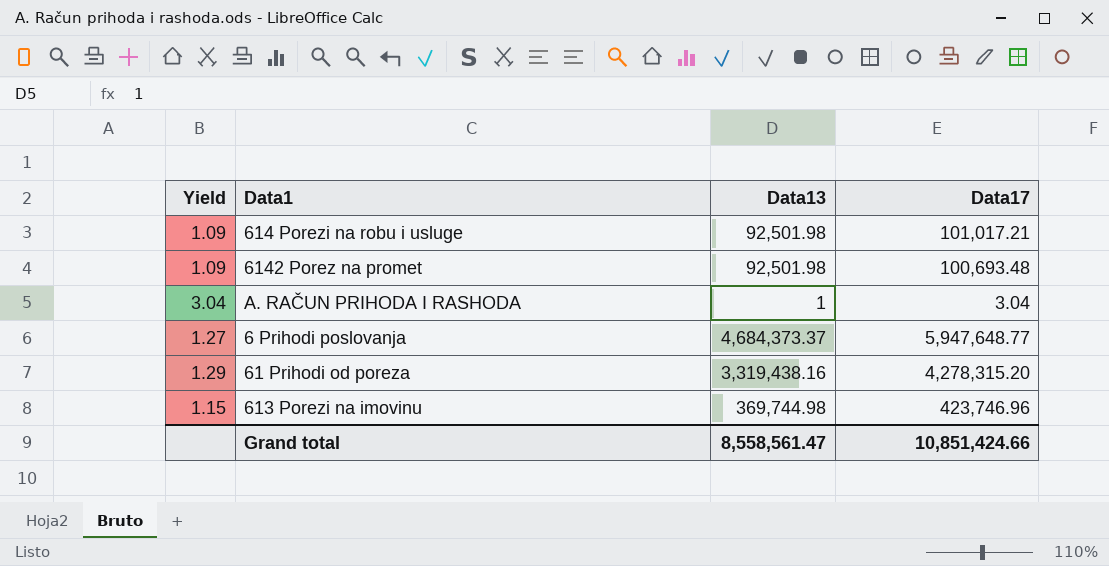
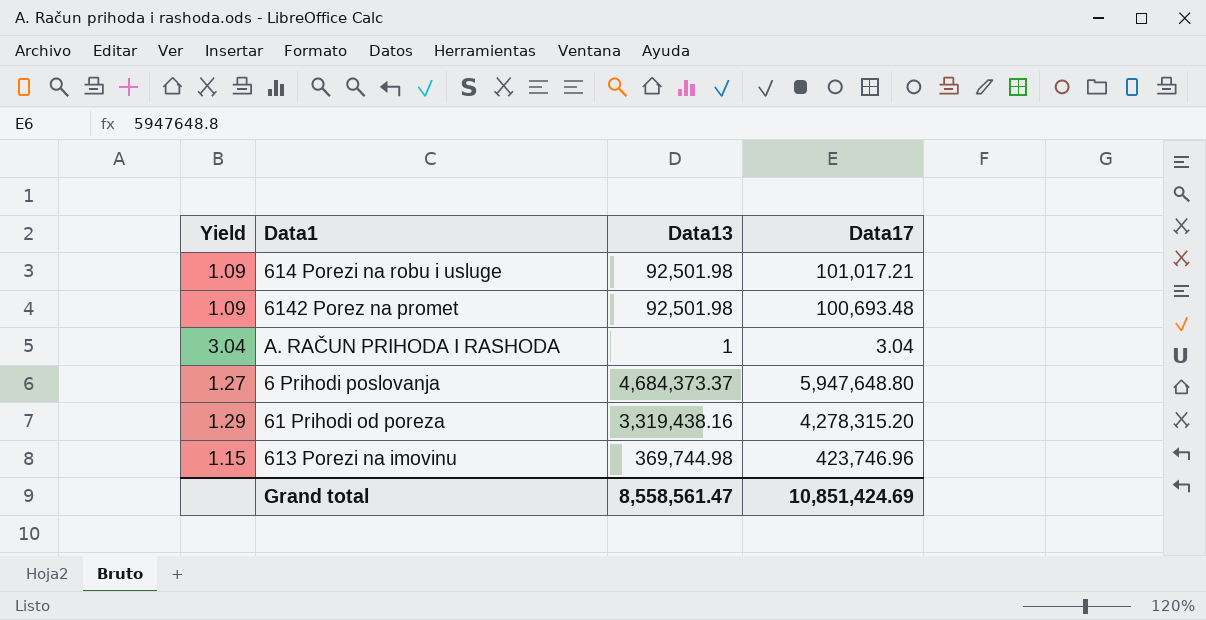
6 Prihodi poslovanja | Data17: 5,947,648.77 -> 5,947,648.80
Grand total | Data17: 10,851,424.66 -> 10,851,424.69

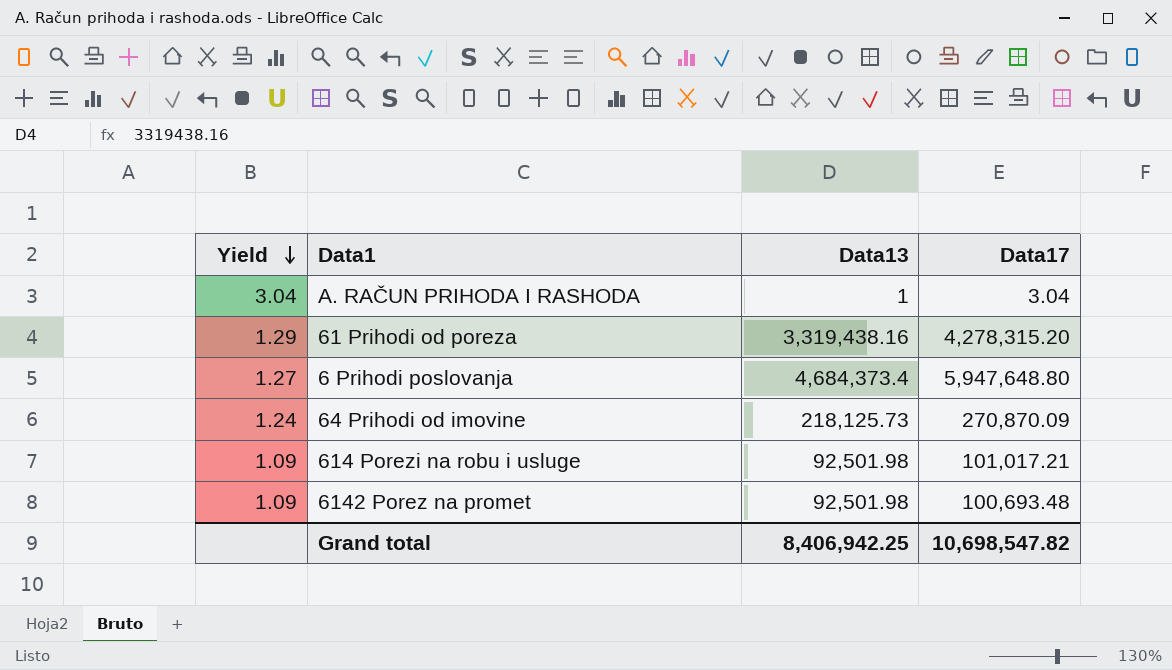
row order: none -> Yield descending
row 613 Porezi na imovinu: 1.15 | 369,744.98 | 423,746.96 -> none
6 Prihodi poslovanja | Data13: 4,684,373.37 -> 4,684,373.4
row 64 Prihodi od imovine: none -> 1.24 | 218,125.73 | 270,870.09
Grand total | Data13: 8,558,561.47 -> 8,406,942.25
Grand total | Data17: 10,851,424.69 -> 10,698,547.82

